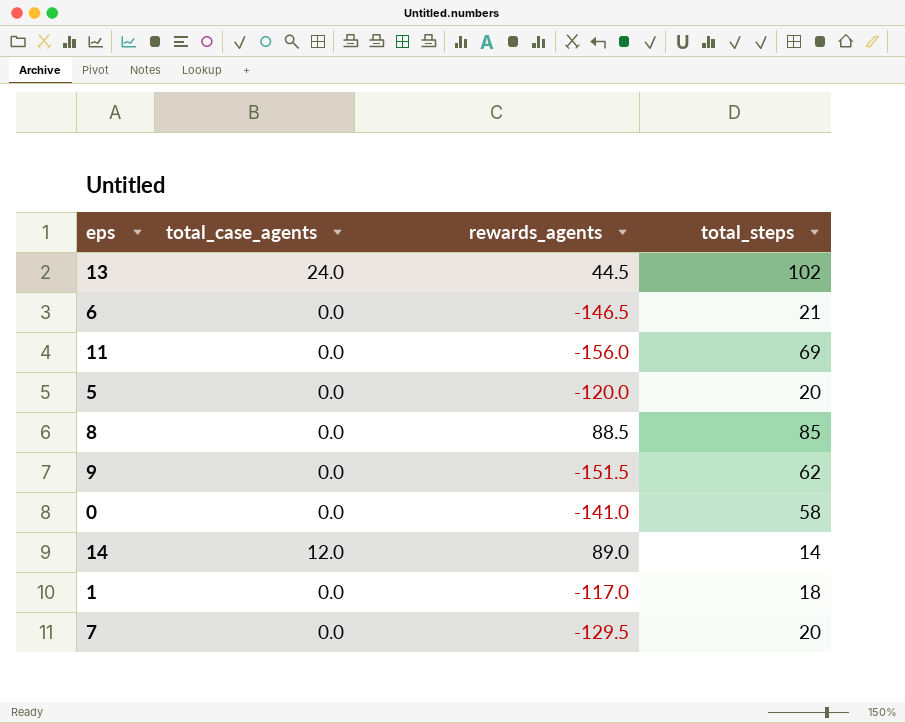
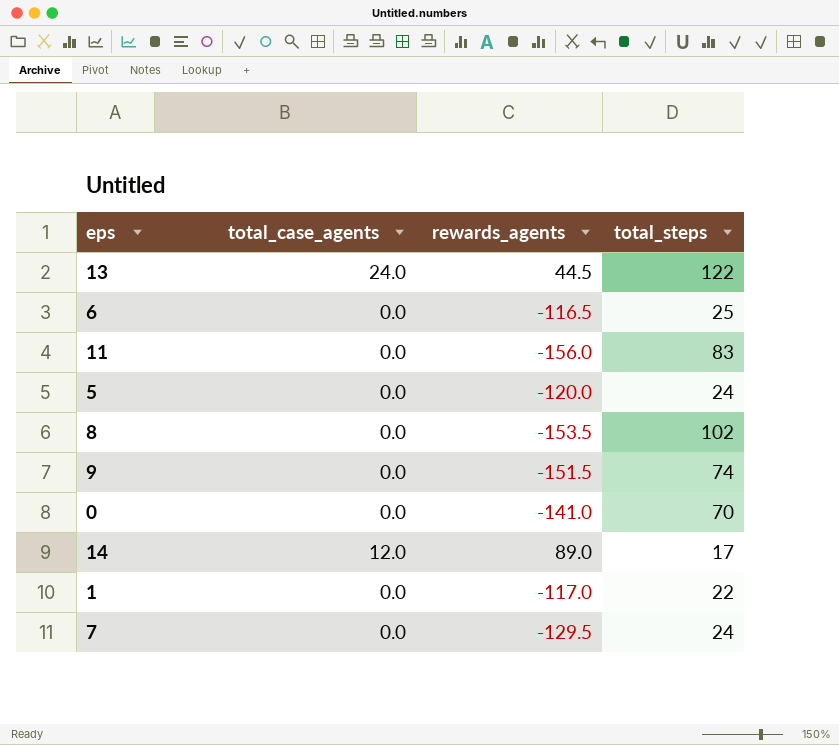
13 | total_steps: 102 -> 122
6 | rewards_agents: -146.5 -> -116.5
6 | total_steps: 21 -> 25
11 | total_steps: 69 -> 83
5 | total_steps: 20 -> 24
8 | rewards_agents: 88.5 -> -153.5
8 | total_steps: 85 -> 102
9 | total_steps: 62 -> 74
0 | total_steps: 58 -> 70
14 | total_steps: 14 -> 17
1 | total_steps: 18 -> 22
7 | total_steps: 20 -> 24

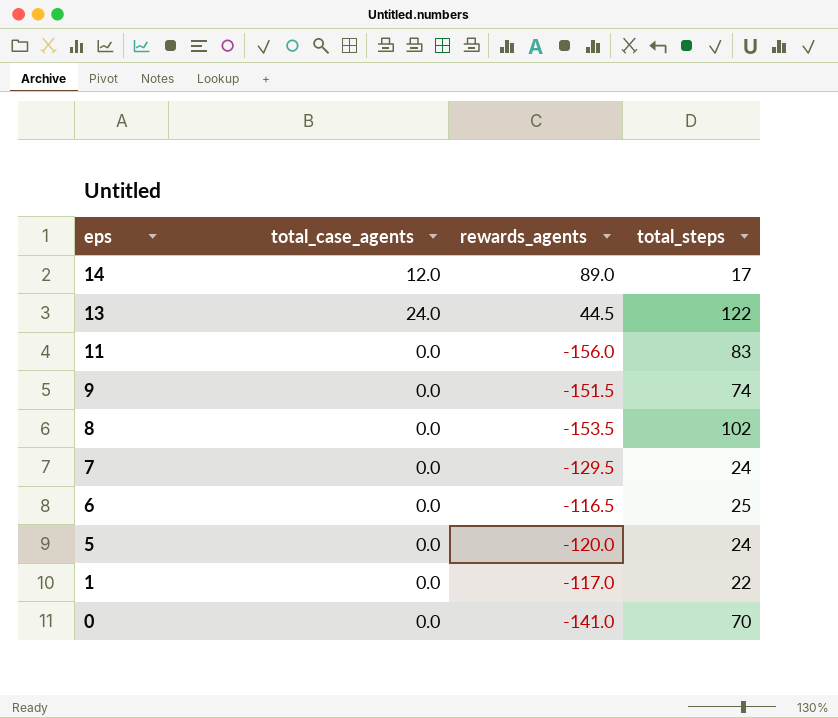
row order: none -> eps descending

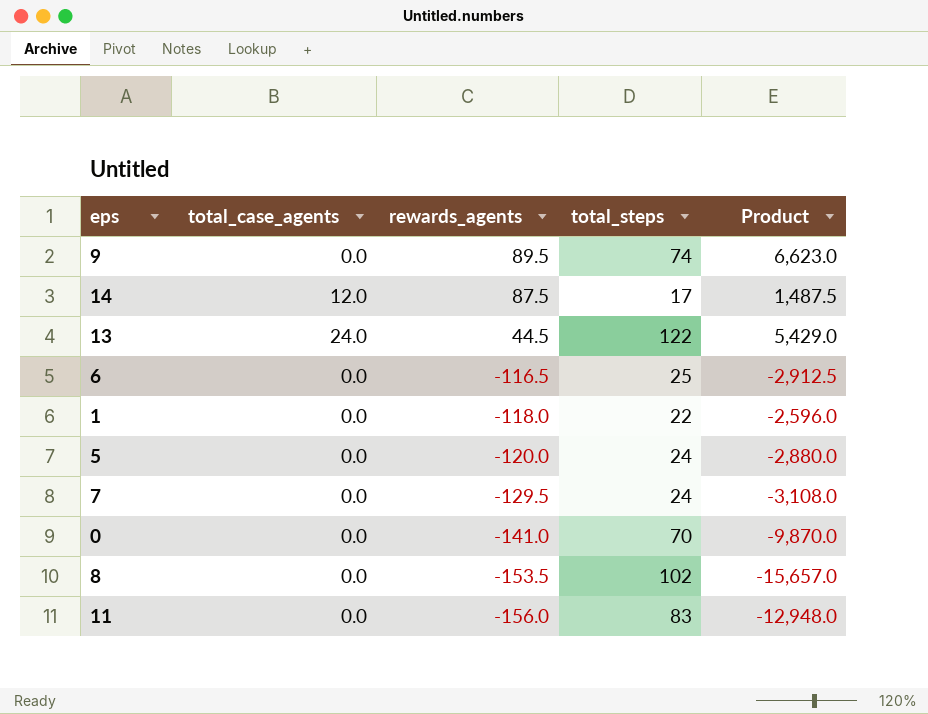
row order: eps descending -> rewards_agents descending
column Product | formula: none -> [rewards_agents] * [total_steps]
9 | rewards_agents: -151.5 -> 89.5
14 | rewards_agents: 89.0 -> 87.5
1 | rewards_agents: -117.0 -> -118.0

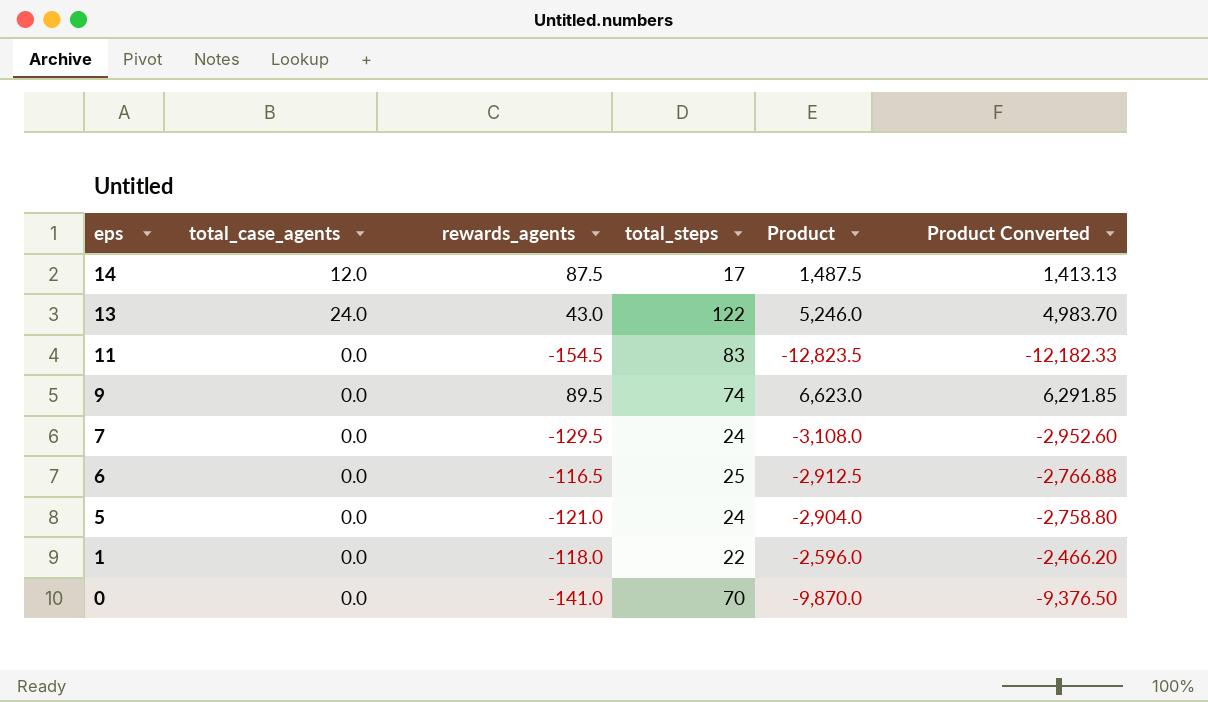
row order: rewards_agents descending -> eps descending
column Product Converted | formula: none -> [Product] * 0.95
row 8: 0.0 | -153.5 | 102 | -15,657.0 -> none
13 | rewards_agents: 44.5 -> 43.0
13 | Product: 5,429.0 -> 5,246.0
11 | rewards_agents: -156.0 -> -154.5
11 | Product: -12,948.0 -> -12,823.5
5 | rewards_agents: -120.0 -> -121.0
5 | Product: -2,880.0 -> -2,904.0

